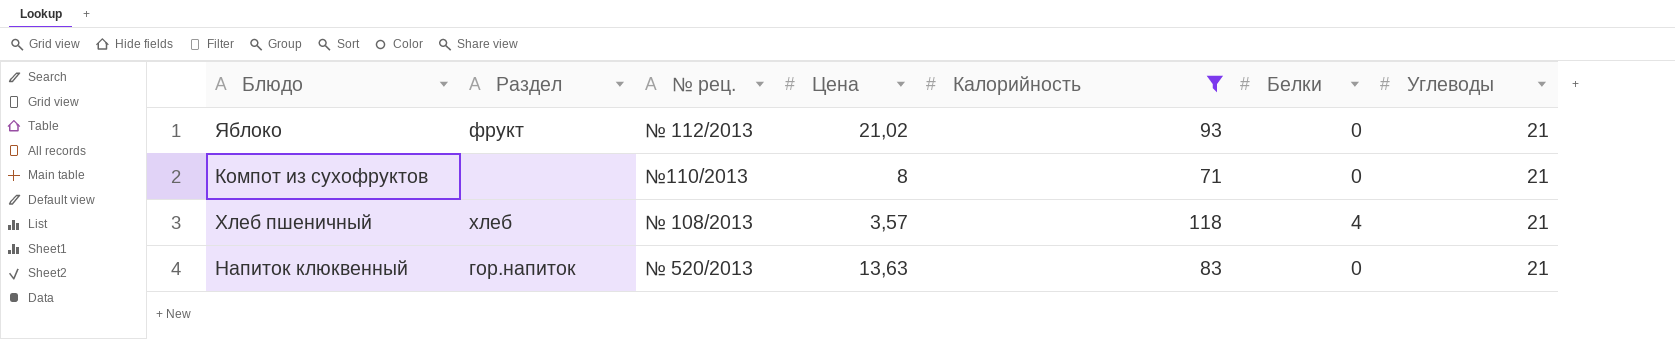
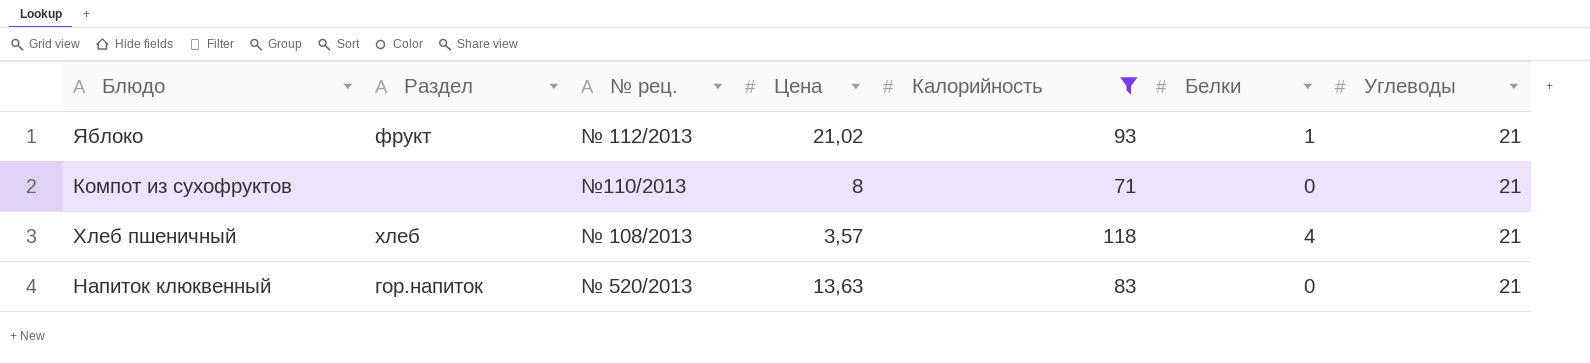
Яблоко | Белки: 0 -> 1

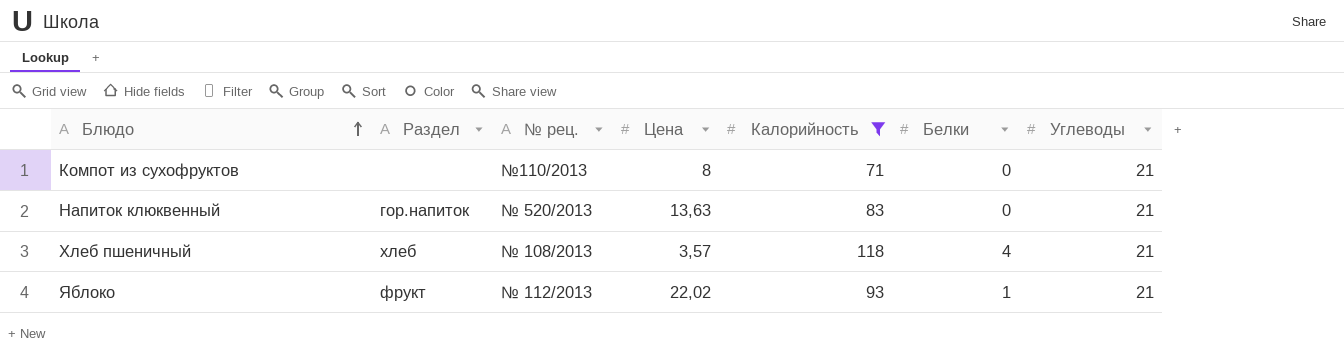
row order: none -> Блюдо ascending
Яблоко | Цена: 21,02 -> 22,02

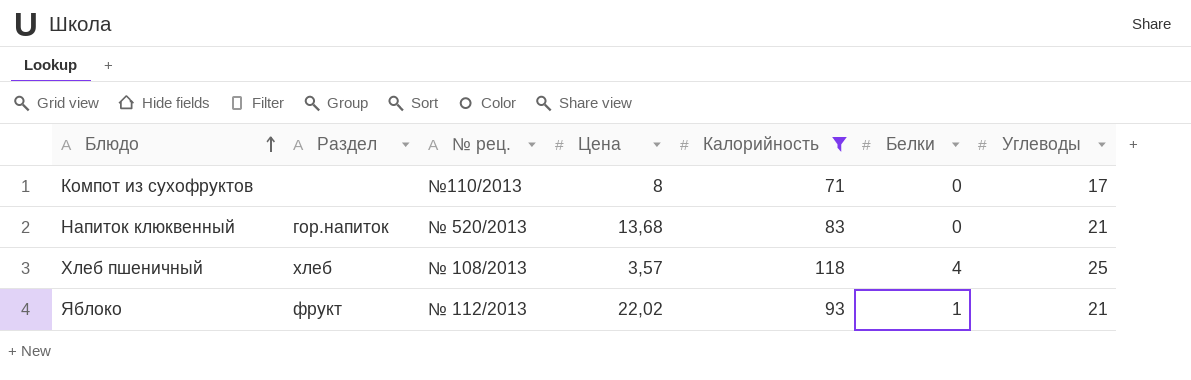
Компот из сухофруктов | Углеводы: 21 -> 17
Напиток клюквенный | Цена: 13,63 -> 13,68
Хлеб пшеничный | Углеводы: 21 -> 25

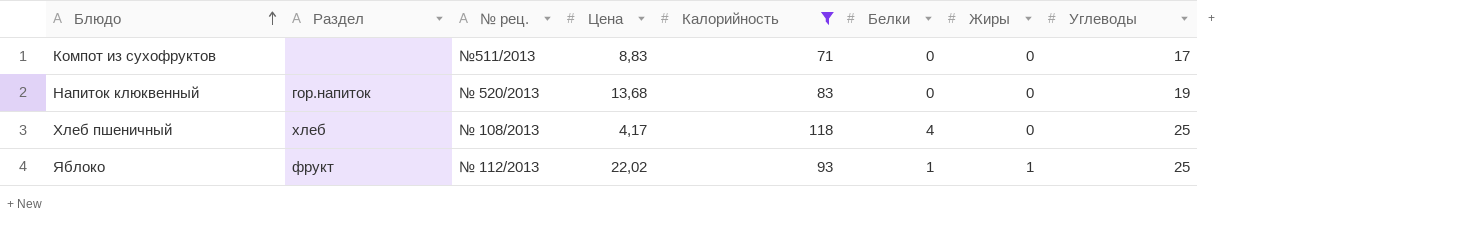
column Жиры | position: none -> 7
Компот из сухофруктов | № рец.: №110/2013 -> №511/2013
Компот из сухофруктов | Цена: 8 -> 8,83
Напиток клюквенный | Углеводы: 21 -> 19
Хлеб пшеничный | Цена: 3,57 -> 4,17
Яблоко | Углеводы: 21 -> 25

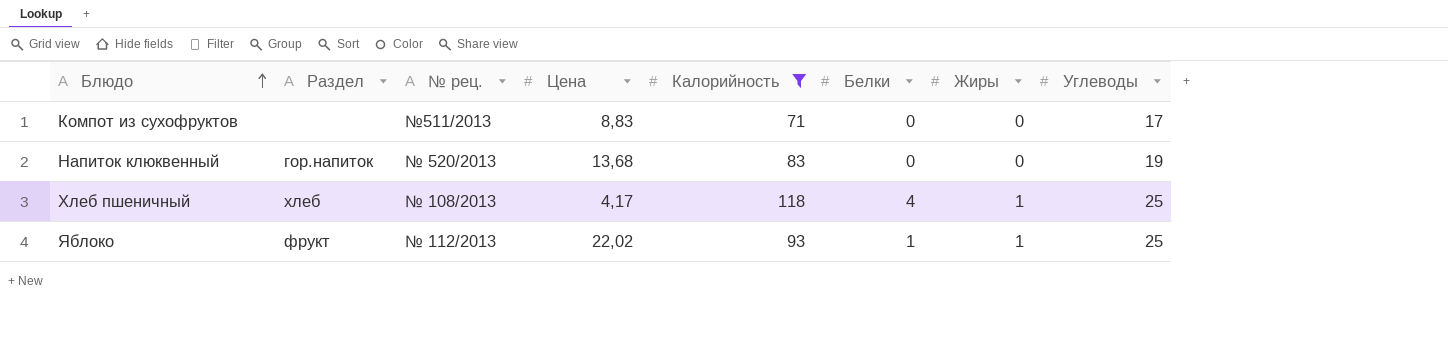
Хлеб пшеничный | Жиры: 0 -> 1

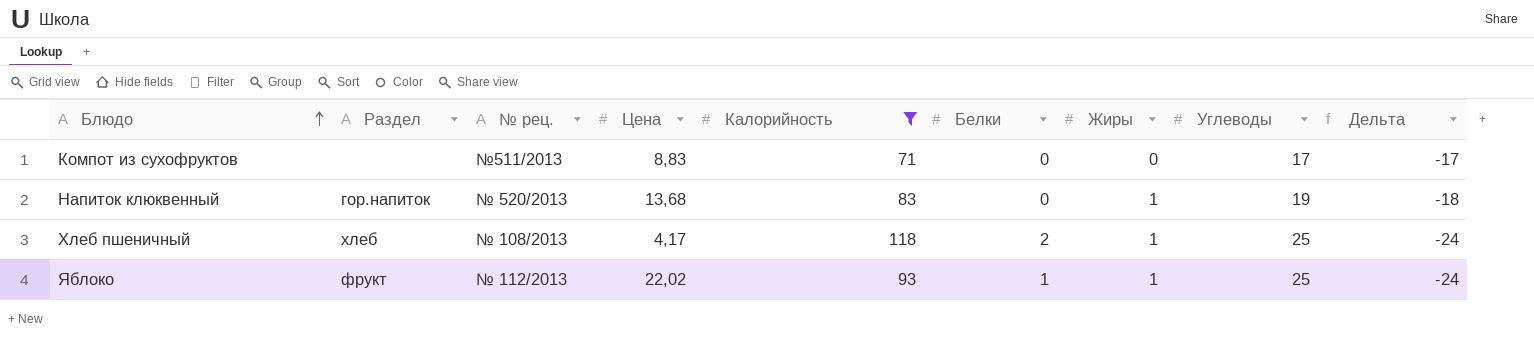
column Дельта | formula: none -> [Жиры] - [Углеводы]
Напиток клюквенный | Жиры: 0 -> 1
Хлеб пшеничный | Белки: 4 -> 2

